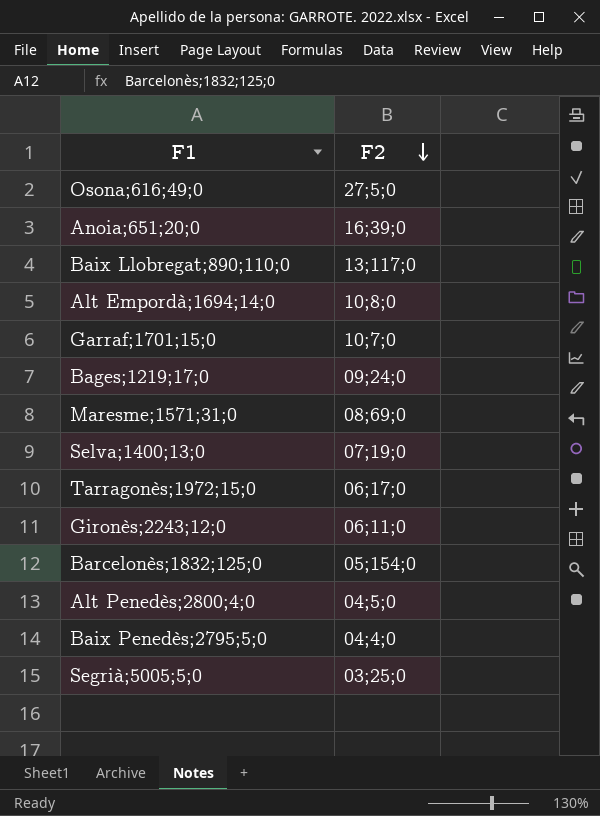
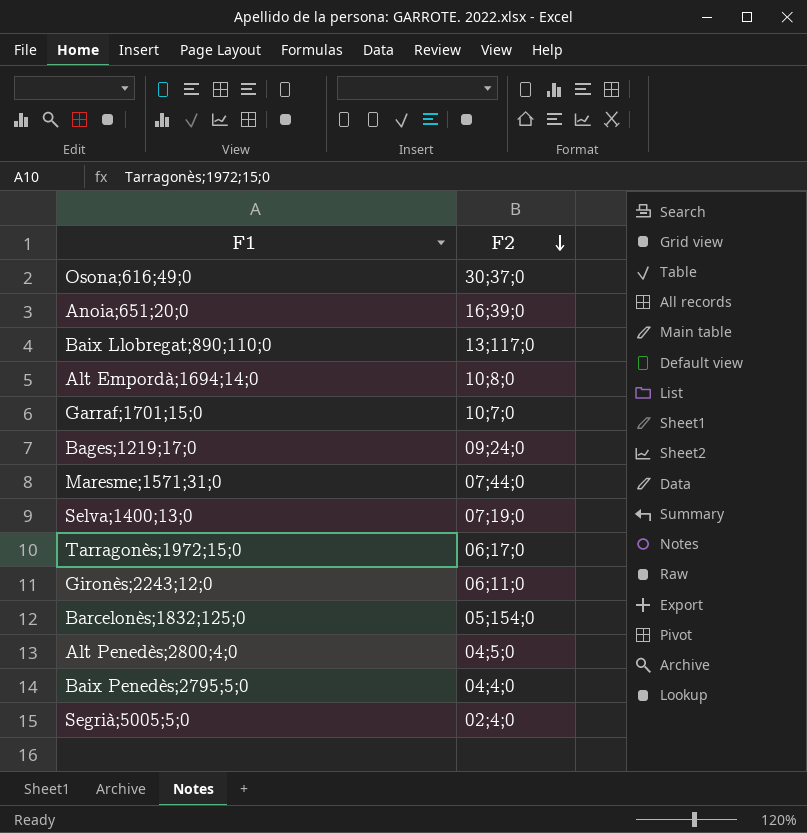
Osona;616;49;0 | F2: 27;5;0 -> 30;37;0
Maresme;1571;31;0 | F2: 08;69;0 -> 07;44;0
Segrià;5005;5;0 | F2: 03;25;0 -> 02;4;0

